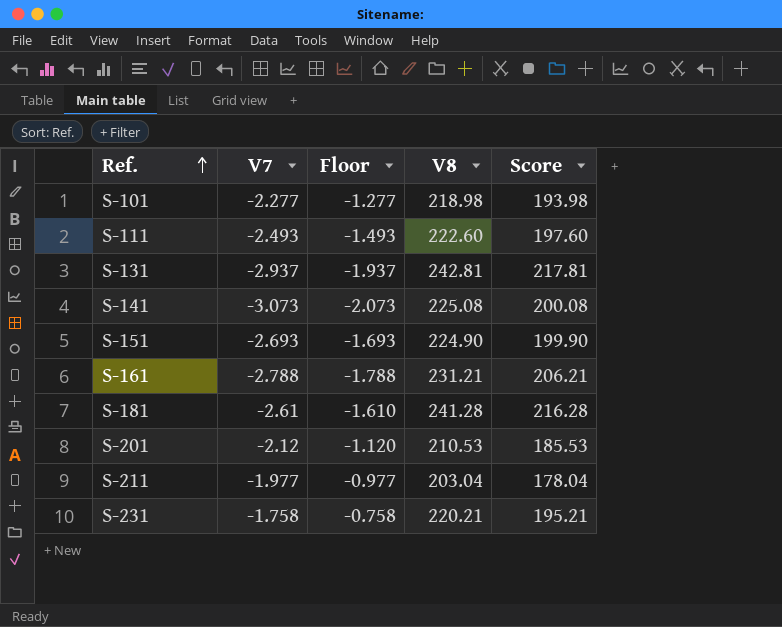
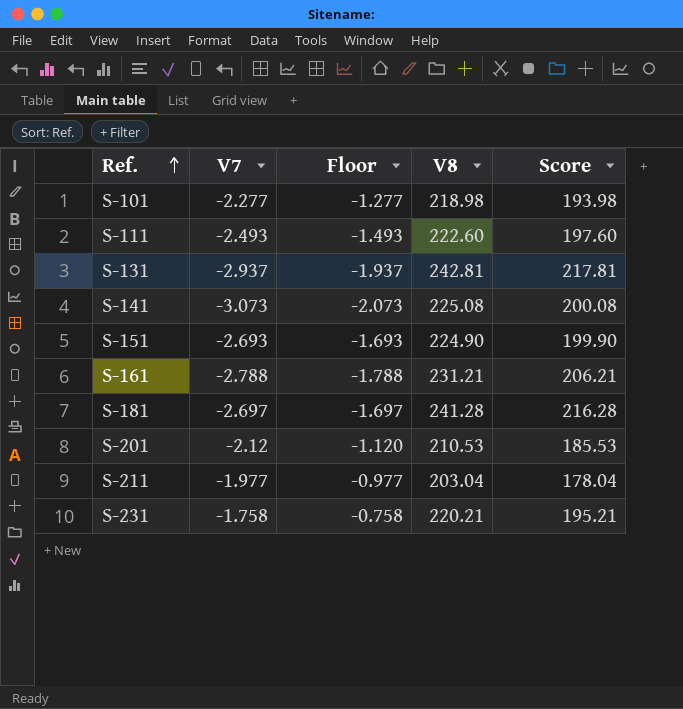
S-181 | V7: -2.61 -> -2.697
S-181 | Floor: -1.610 -> -1.697

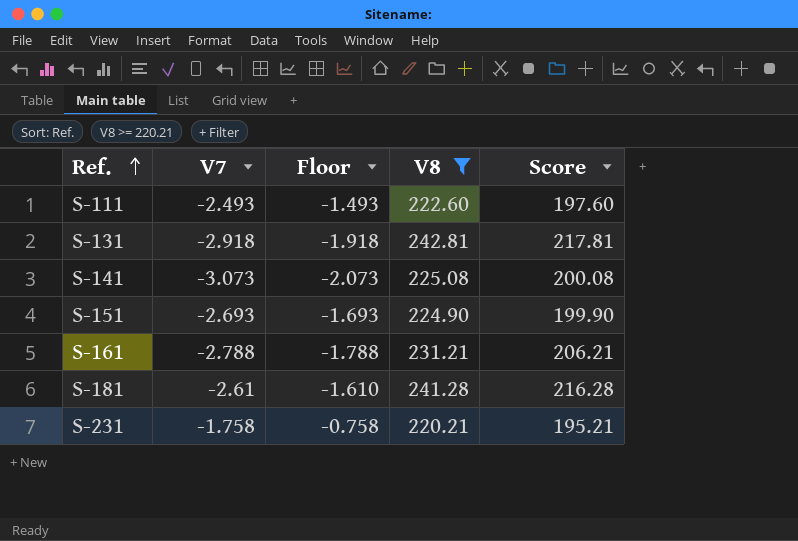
filter: none -> V8 >= 220.21
S-131 | V7: -2.937 -> -2.918
S-131 | Floor: -1.937 -> -1.918
S-181 | V7: -2.697 -> -2.61
S-181 | Floor: -1.697 -> -1.610

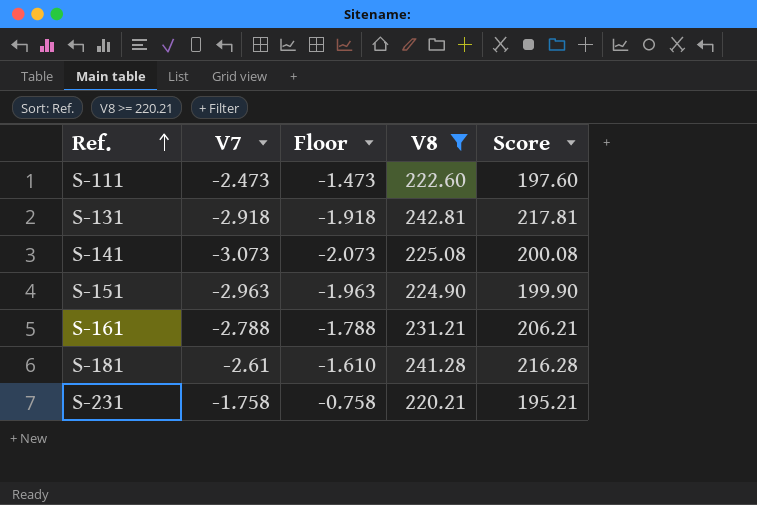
S-111 | V7: -2.493 -> -2.473
S-111 | Floor: -1.493 -> -1.473
S-151 | V7: -2.693 -> -2.963
S-151 | Floor: -1.693 -> -1.963

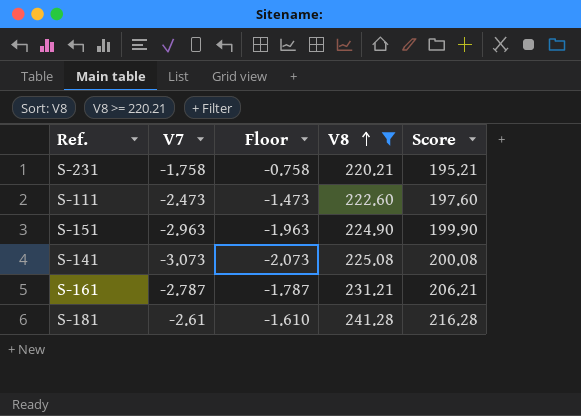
row order: Ref. ascending -> V8 ascending
row S-131: -2.918 | -1.918 | 242.81 | 217.81 -> none
S-161 | V7: -2.788 -> -2.787
S-161 | Floor: -1.788 -> -1.787

